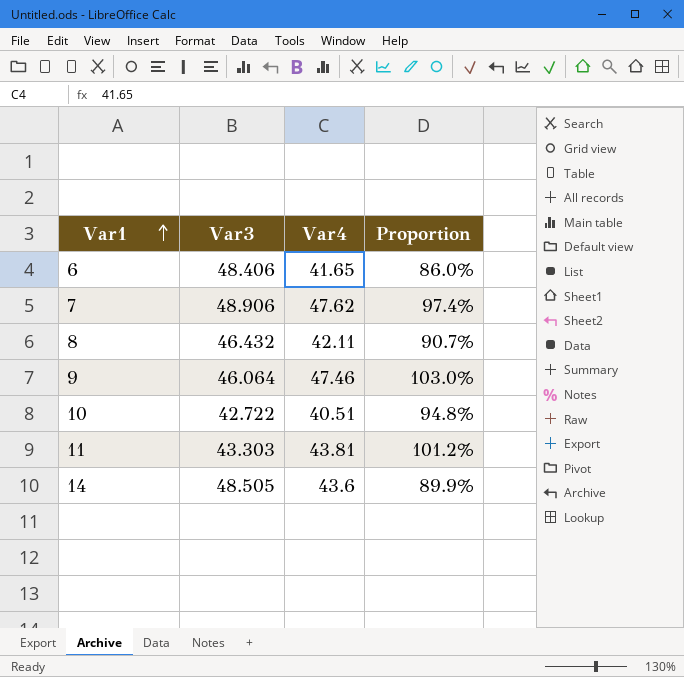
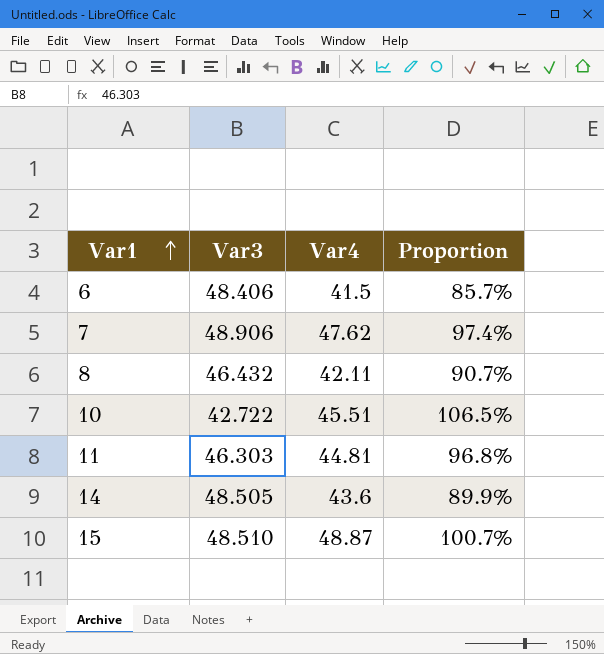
row 9: 46.064 | 47.46 | 103.0% -> none
6 | Var4: 41.65 -> 41.5
6 | Proportion: 86.0% -> 85.7%
10 | Var4: 40.51 -> 45.51
10 | Proportion: 94.8% -> 106.5%
11 | Var3: 43.303 -> 46.303
11 | Var4: 43.81 -> 44.81
11 | Proportion: 101.2% -> 96.8%
row 15: none -> 48.510 | 48.87 | 100.7%

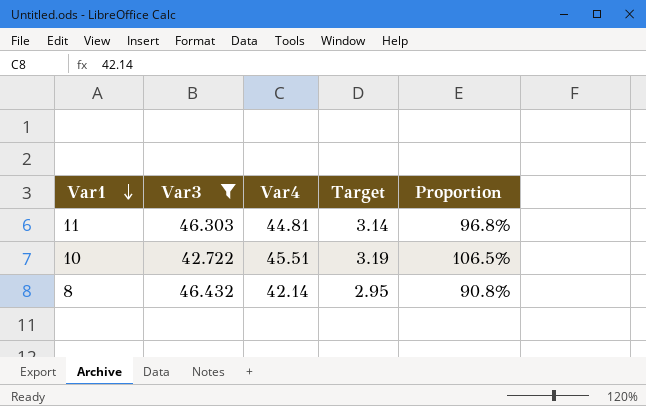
filter: none -> Var3 <= 46.432
row order: Var1 ascending -> Var1 descending
column Target | formula: none -> [Var4] * 0.07
8 | Var4: 42.11 -> 42.14
8 | Proportion: 90.7% -> 90.8%

